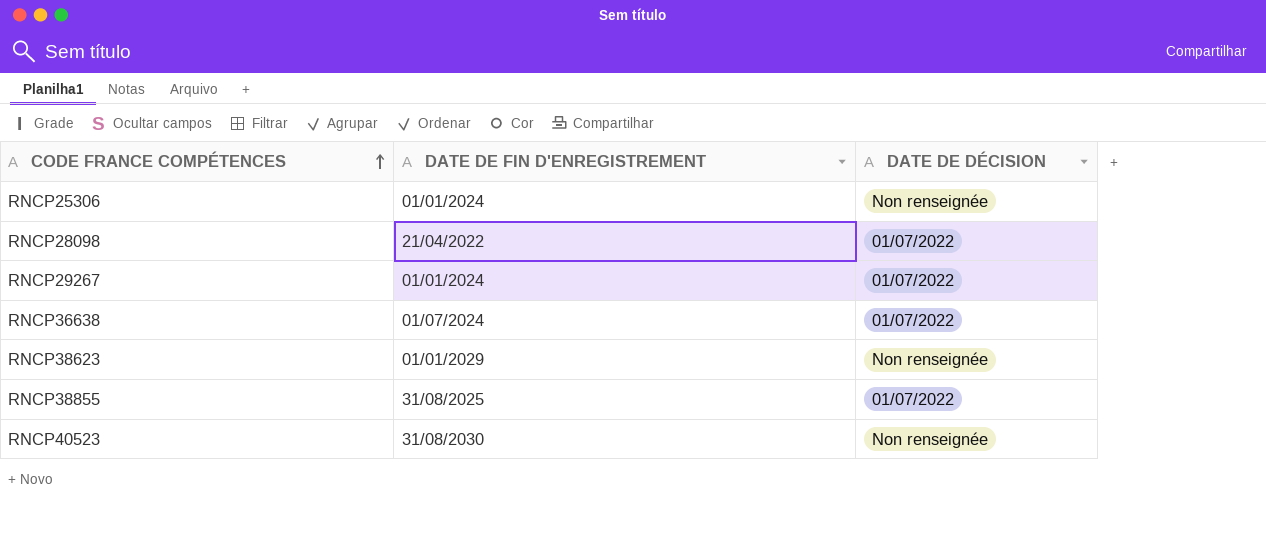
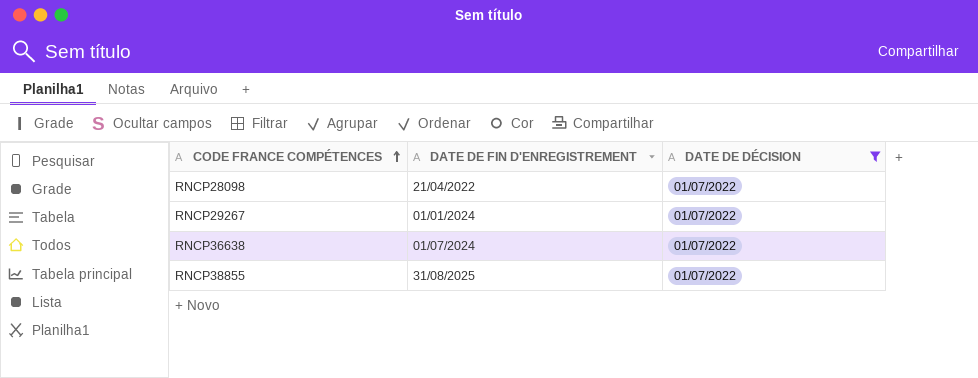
filter: none -> DATE DE DÉCISION = 01/07/2022

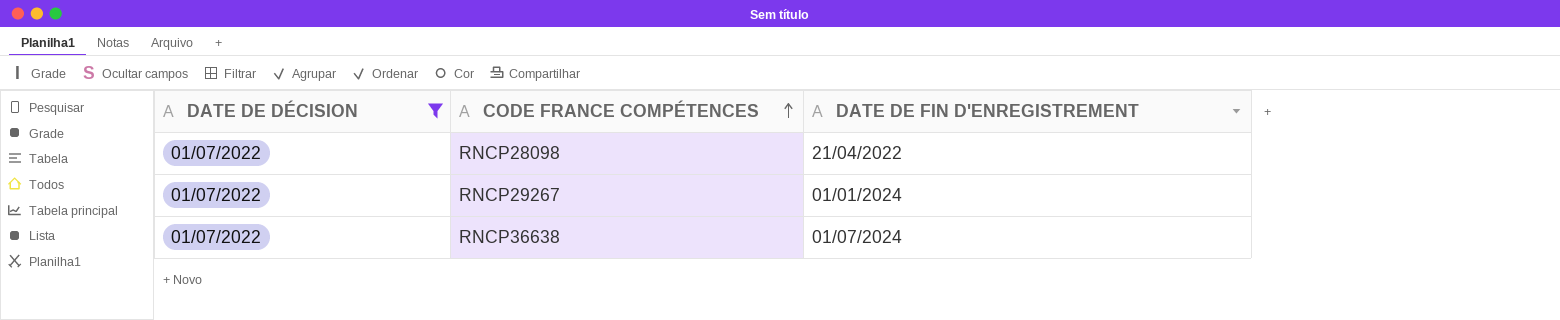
column DATE DE DÉCISION | position: 3 -> 1
row RNCP38855: 31/08/2025 | 01/07/2022 -> none

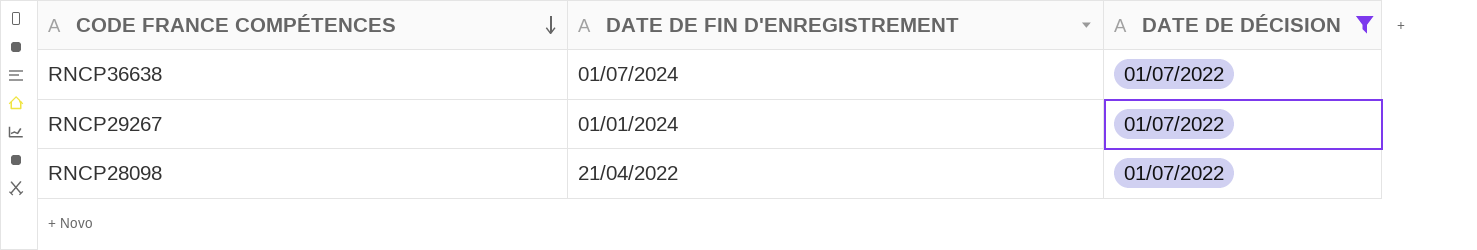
row order: CODE FRANCE COMPÉTENCES ascending -> CODE FRANCE COMPÉTENCES descending
column DATE DE DÉCISION | position: 1 -> 3

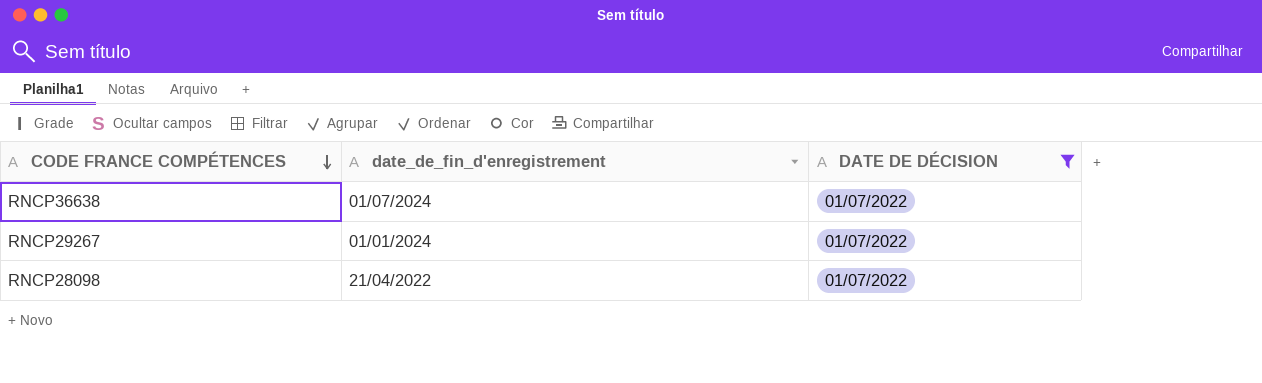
column name: DATE DE FIN D'ENREGISTREMENT -> date_de_fin_d'enregistrement

